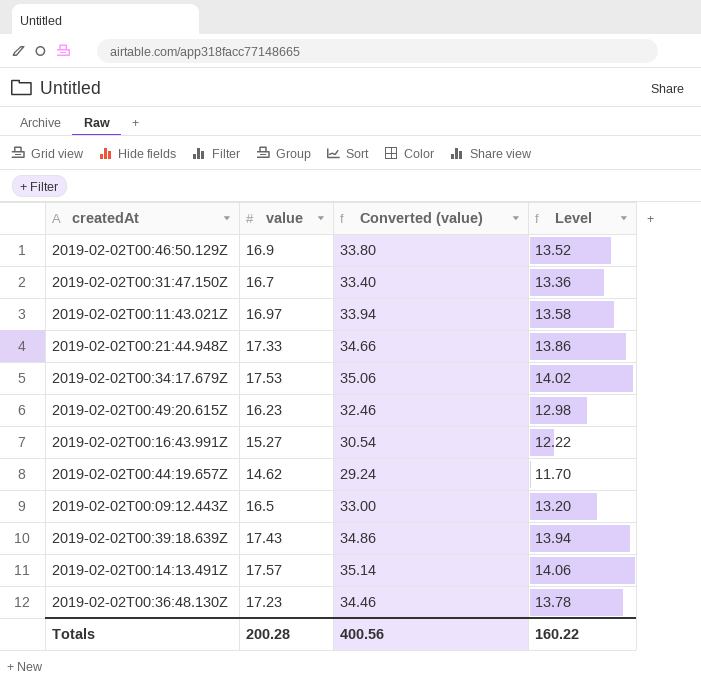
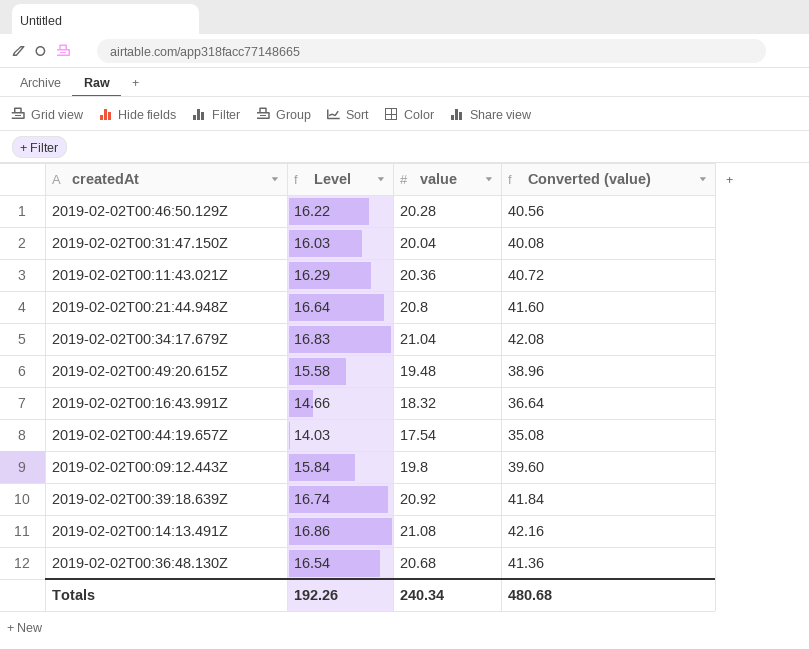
column Level | position: 4 -> 2
2019-02-02T00:46:50.129Z | Level: 13.52 -> 16.22
2019-02-02T00:46:50.129Z | value: 16.9 -> 20.28
2019-02-02T00:46:50.129Z | Converted (value): 33.80 -> 40.56
2019-02-02T00:31:47.150Z | Level: 13.36 -> 16.03
2019-02-02T00:31:47.150Z | value: 16.7 -> 20.04
2019-02-02T00:31:47.150Z | Converted (value): 33.40 -> 40.08
2019-02-02T00:11:43.021Z | Level: 13.58 -> 16.29
2019-02-02T00:11:43.021Z | value: 16.97 -> 20.36
2019-02-02T00:11:43.021Z | Converted (value): 33.94 -> 40.72
2019-02-02T00:21:44.948Z | Level: 13.86 -> 16.64
2019-02-02T00:21:44.948Z | value: 17.33 -> 20.8
2019-02-02T00:21:44.948Z | Converted (value): 34.66 -> 41.60
2019-02-02T00:34:17.679Z | Level: 14.02 -> 16.83
2019-02-02T00:34:17.679Z | value: 17.53 -> 21.04
2019-02-02T00:34:17.679Z | Converted (value): 35.06 -> 42.08
2019-02-02T00:49:20.615Z | Level: 12.98 -> 15.58
2019-02-02T00:49:20.615Z | value: 16.23 -> 19.48
2019-02-02T00:49:20.615Z | Converted (value): 32.46 -> 38.96
2019-02-02T00:16:43.991Z | Level: 12.22 -> 14.66
2019-02-02T00:16:43.991Z | value: 15.27 -> 18.32
2019-02-02T00:16:43.991Z | Converted (value): 30.54 -> 36.64
2019-02-02T00:44:19.657Z | Level: 11.70 -> 14.03
2019-02-02T00:44:19.657Z | value: 14.62 -> 17.54
2019-02-02T00:44:19.657Z | Converted (value): 29.24 -> 35.08
2019-02-02T00:09:12.443Z | Level: 13.20 -> 15.84
2019-02-02T00:09:12.443Z | value: 16.5 -> 19.8
2019-02-02T00:09:12.443Z | Converted (value): 33.00 -> 39.60
2019-02-02T00:39:18.639Z | Level: 13.94 -> 16.74
2019-02-02T00:39:18.639Z | value: 17.43 -> 20.92
2019-02-02T00:39:18.639Z | Converted (value): 34.86 -> 41.84
2019-02-02T00:14:13.491Z | Level: 14.06 -> 16.86
2019-02-02T00:14:13.491Z | value: 17.57 -> 21.08
2019-02-02T00:14:13.491Z | Converted (value): 35.14 -> 42.16
2019-02-02T00:36:48.130Z | Level: 13.78 -> 16.54
2019-02-02T00:36:48.130Z | value: 17.23 -> 20.68
2019-02-02T00:36:48.130Z | Converted (value): 34.46 -> 41.36
Totals | Level: 160.22 -> 192.26
Totals | value: 200.28 -> 240.34
Totals | Converted (value): 400.56 -> 480.68

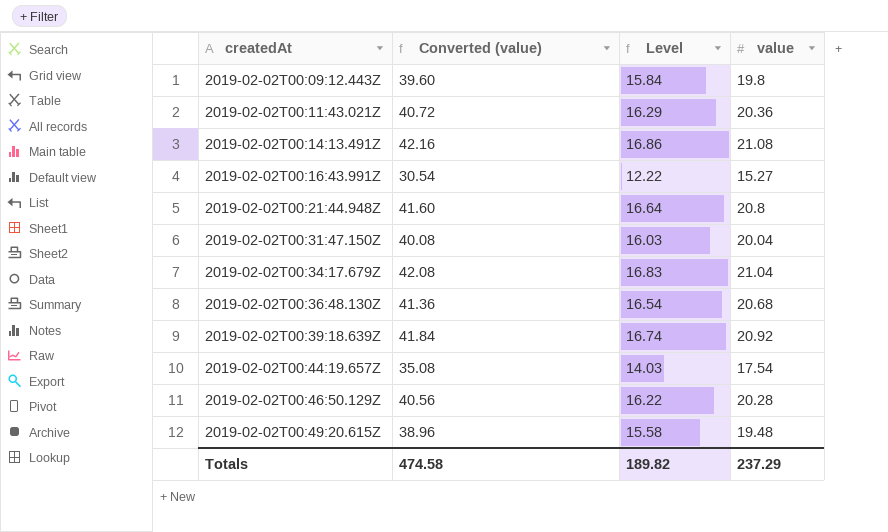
row order: none -> createdAt ascending
column Converted (value) | position: 4 -> 2
2019-02-02T00:16:43.991Z | Converted (value): 36.64 -> 30.54
2019-02-02T00:16:43.991Z | Level: 14.66 -> 12.22
2019-02-02T00:16:43.991Z | value: 18.32 -> 15.27
Totals | Converted (value): 480.68 -> 474.58
Totals | Level: 192.26 -> 189.82
Totals | value: 240.34 -> 237.29

